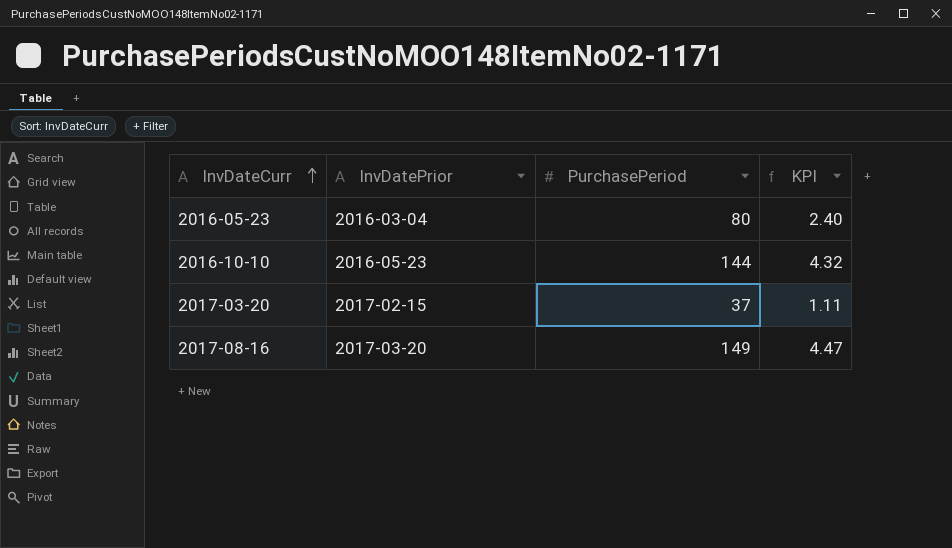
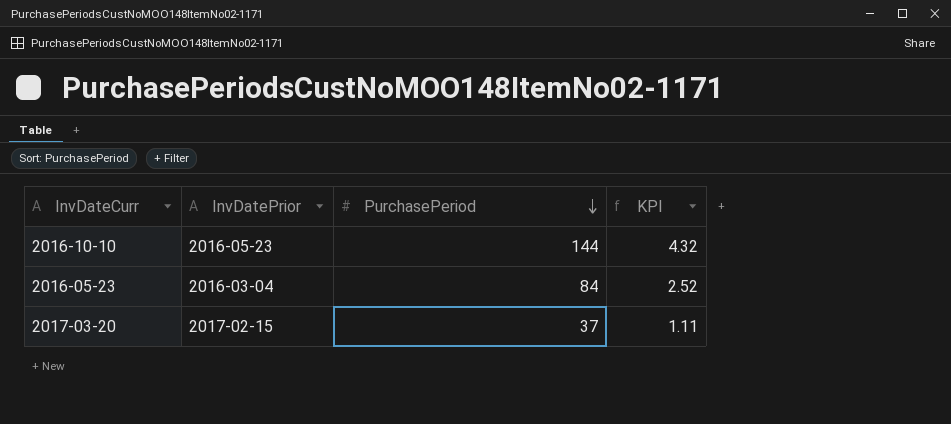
row order: InvDateCurr ascending -> PurchasePeriod descending
row 2017-08-16: 2017-03-20 | 149 | 4.47 -> none
2016-05-23 | PurchasePeriod: 80 -> 84
2016-05-23 | KPI: 2.40 -> 2.52

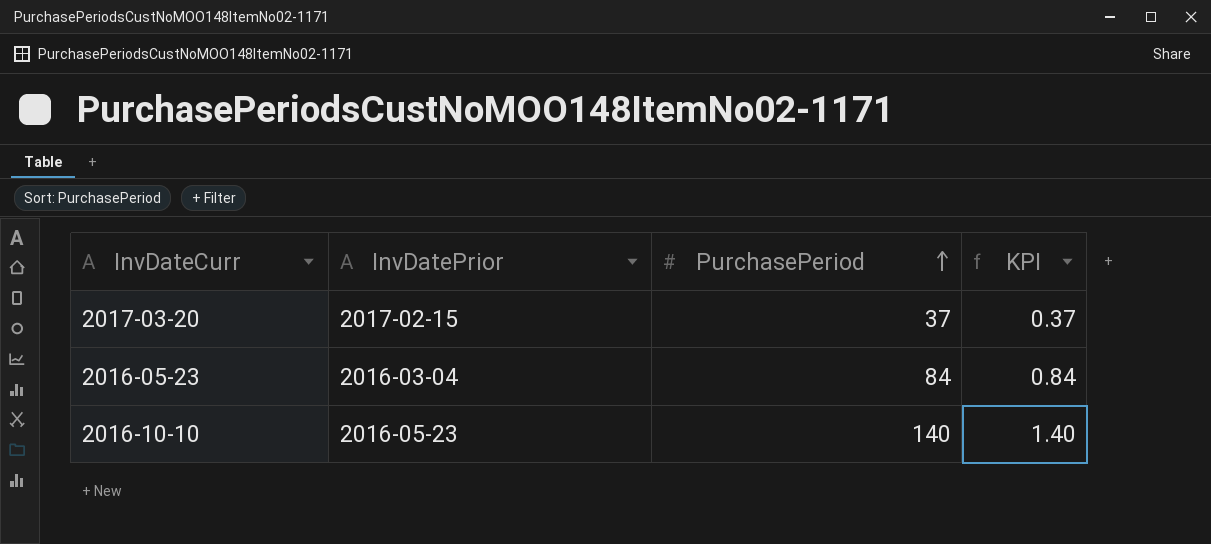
row order: PurchasePeriod descending -> PurchasePeriod ascending
column KPI | formula: [PurchasePeriod] * 0.03 -> [PurchasePeriod] * 0.01
2016-10-10 | PurchasePeriod: 144 -> 140

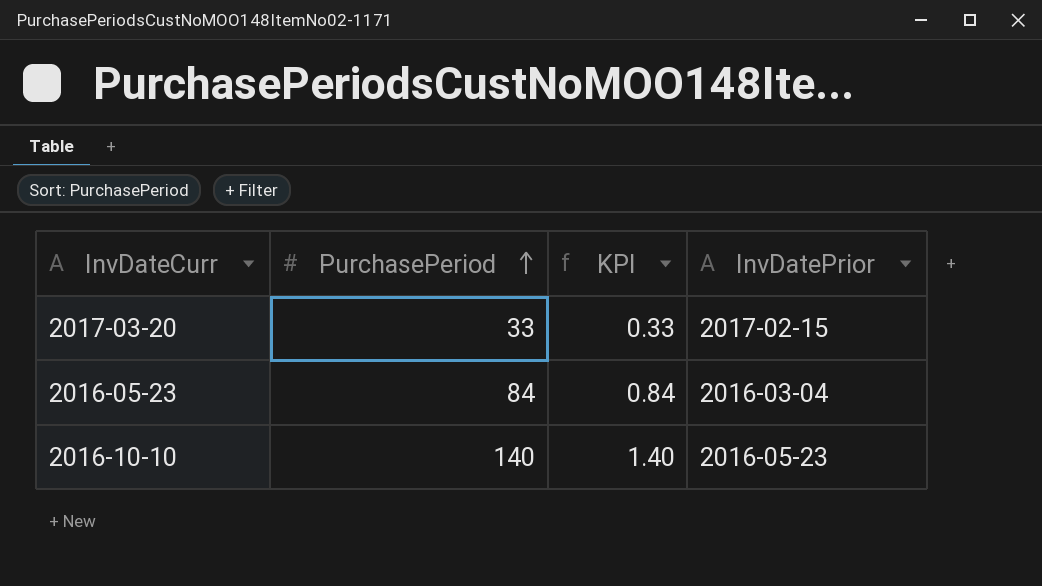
column InvDatePrior | position: 2 -> 4
2017-03-20 | PurchasePeriod: 37 -> 33
2017-03-20 | KPI: 0.37 -> 0.33

